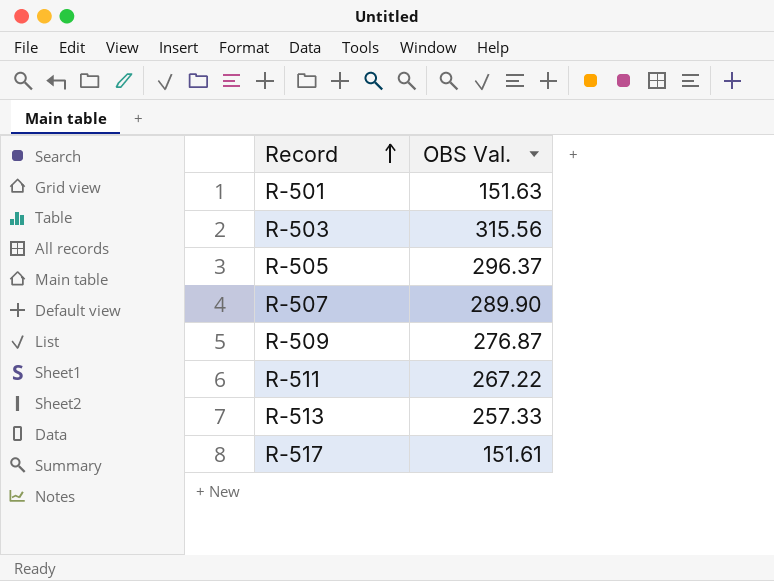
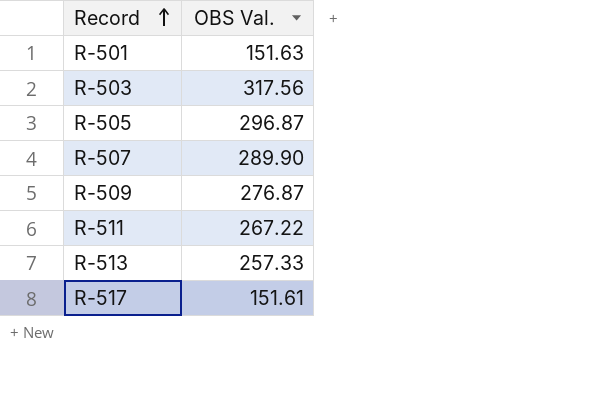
R-503 | OBS Val.: 315.56 -> 317.56
R-505 | OBS Val.: 296.37 -> 296.87

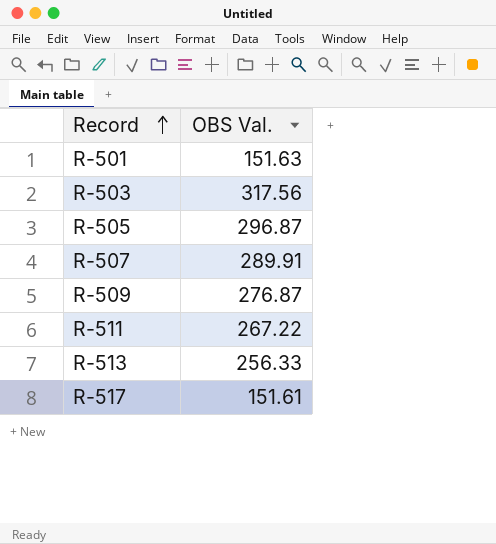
R-507 | OBS Val.: 289.90 -> 289.91
R-513 | OBS Val.: 257.33 -> 256.33

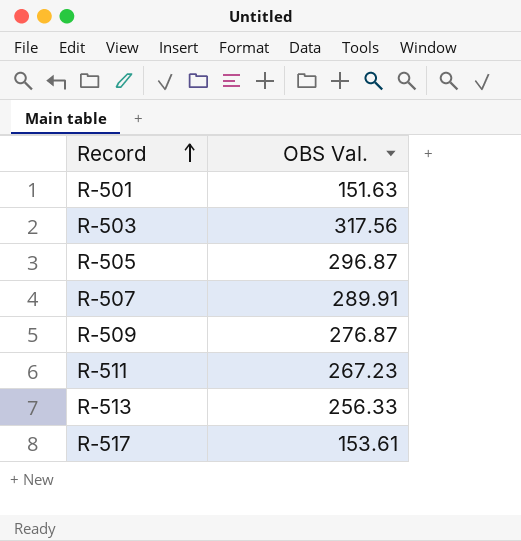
R-511 | OBS Val.: 267.22 -> 267.23
R-517 | OBS Val.: 151.61 -> 153.61

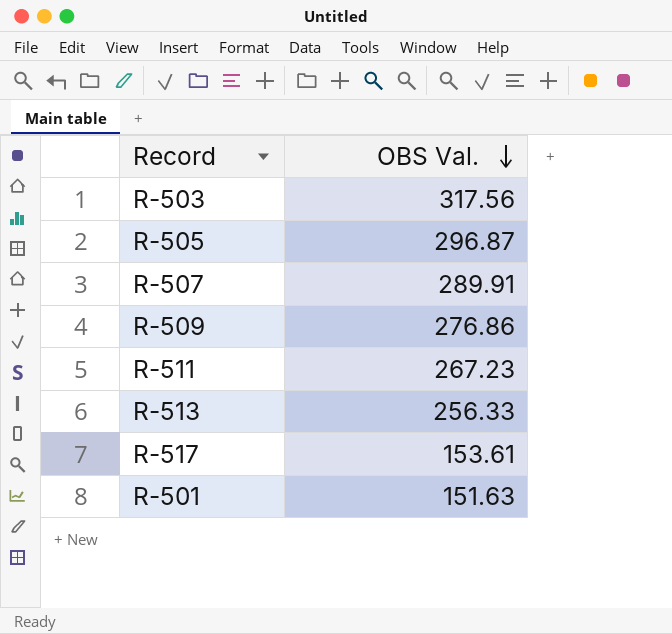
row order: Record ascending -> OBS Val. descending
R-509 | OBS Val.: 276.87 -> 276.86

